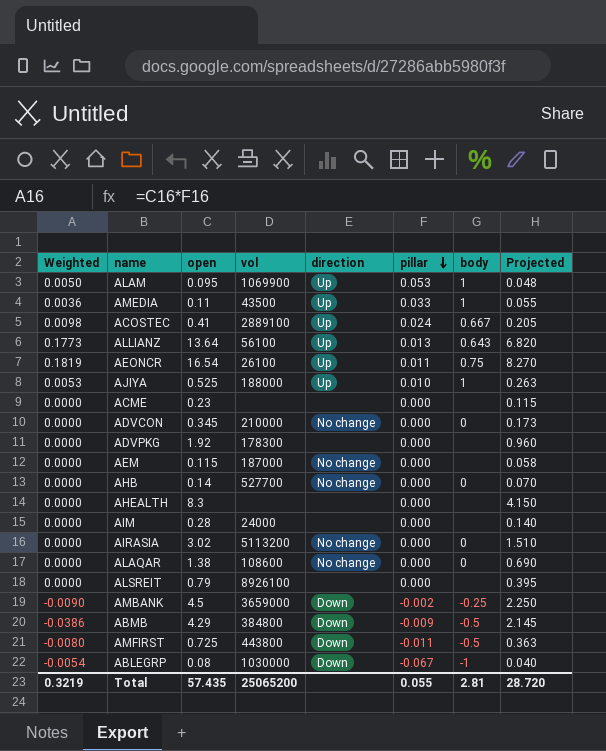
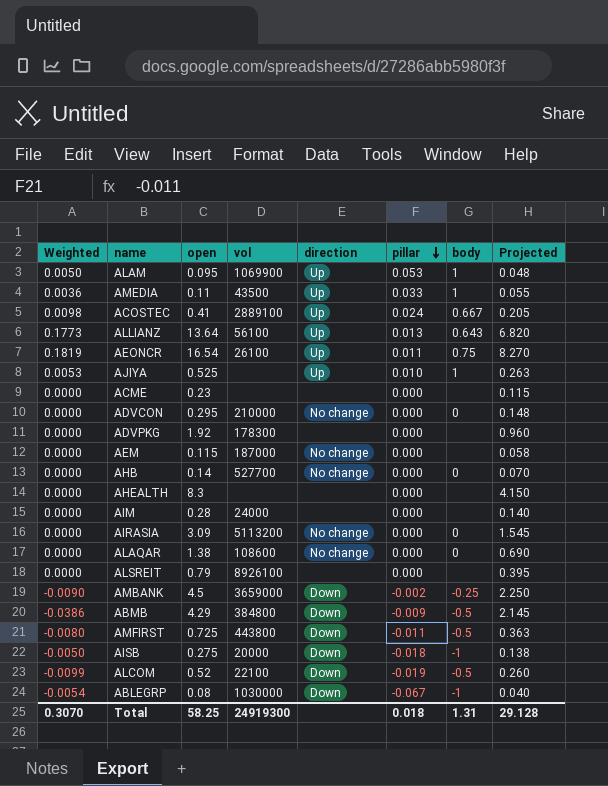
AJIYA | vol: 188000 -> none
ADVCON | open: 0.345 -> 0.295
ADVCON | Projected: 0.173 -> 0.148
AIRASIA | open: 3.02 -> 3.09
AIRASIA | Projected: 1.510 -> 1.545
row AISB: none -> -0.0050 | 0.275 | 20000 | Down | -0.018 | -1 | 0.138
row ALCOM: none -> -0.0099 | 0.52 | 22100 | Down | -0.019 | -0.5 | 0.260
Total | Weighted: 0.3219 -> 0.3070
Total | open: 57.435 -> 58.25
Total | vol: 25065200 -> 24919300
Total | pillar: 0.055 -> 0.018
Total | body: 2.81 -> 1.31
Total | Projected: 28.720 -> 29.128

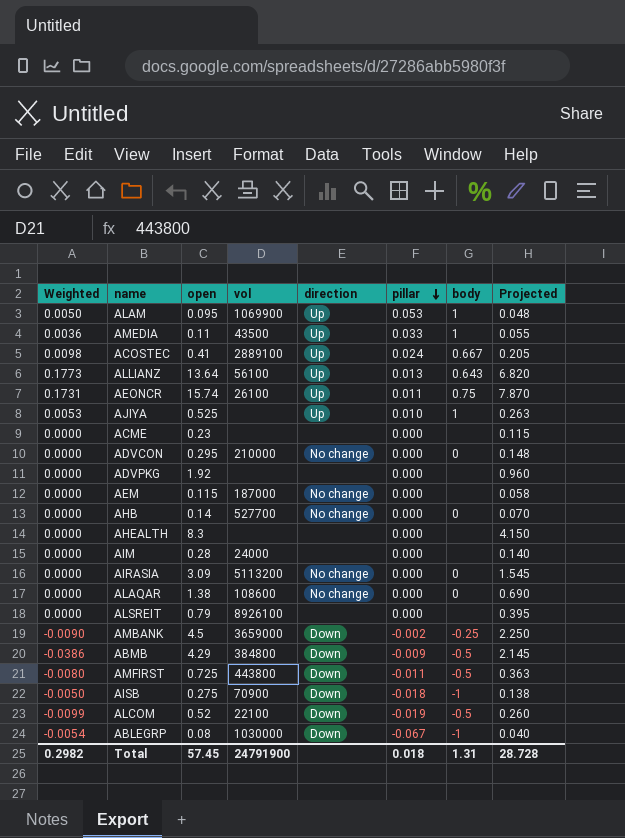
AEONCR | Weighted: 0.1819 -> 0.1731
AEONCR | open: 16.54 -> 15.74
AEONCR | Projected: 8.270 -> 7.870
ADVPKG | vol: 178300 -> none
AISB | vol: 20000 -> 70900
Total | Weighted: 0.3070 -> 0.2982
Total | open: 58.25 -> 57.45
Total | vol: 24919300 -> 24791900
Total | Projected: 29.128 -> 28.728

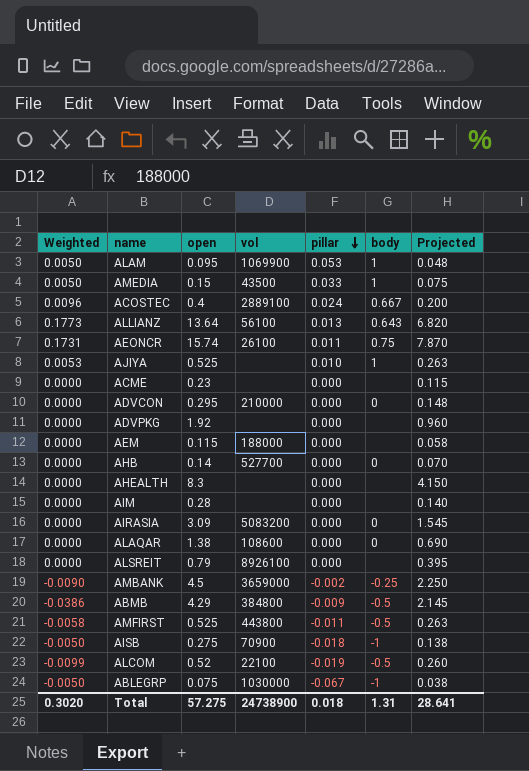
column direction | position: 5 -> none
AMEDIA | Weighted: 0.0036 -> 0.0050
AMEDIA | open: 0.11 -> 0.15
AMEDIA | Projected: 0.055 -> 0.075
ACOSTEC | Weighted: 0.0098 -> 0.0096
ACOSTEC | open: 0.41 -> 0.4
ACOSTEC | Projected: 0.205 -> 0.200
AEM | vol: 187000 -> 188000
AIM | vol: 24000 -> none
AIRASIA | vol: 5113200 -> 5083200
AMFIRST | Weighted: -0.0080 -> -0.0058
AMFIRST | open: 0.725 -> 0.525
AMFIRST | Projected: 0.363 -> 0.263
ABLEGRP | Weighted: -0.0054 -> -0.0050
ABLEGRP | open: 0.08 -> 0.075
ABLEGRP | Projected: 0.040 -> 0.038
Total | Weighted: 0.2982 -> 0.3020
Total | open: 57.45 -> 57.275
Total | vol: 24791900 -> 24738900
Total | Projected: 28.728 -> 28.641

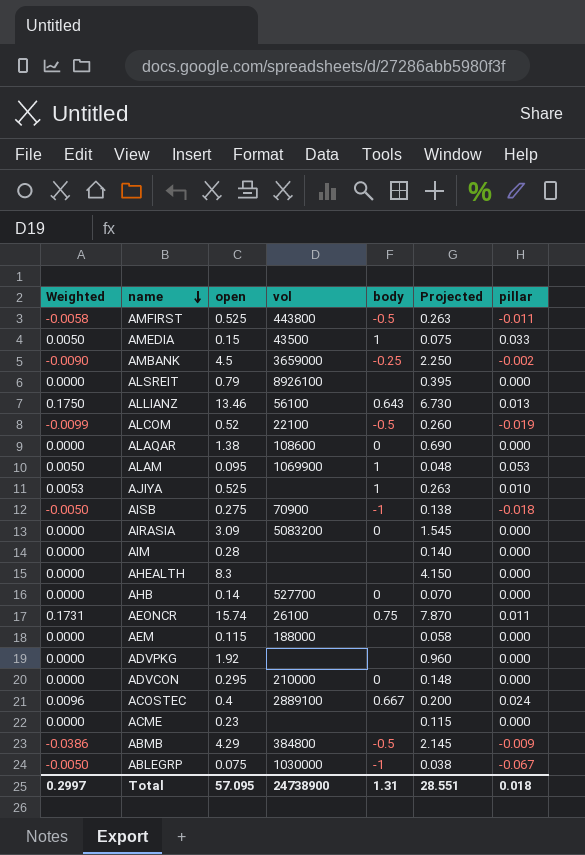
row order: pillar descending -> name descending
column pillar | position: 5 -> 7
ALLIANZ | Weighted: 0.1773 -> 0.1750
ALLIANZ | open: 13.64 -> 13.46
ALLIANZ | Projected: 6.820 -> 6.730
Total | Weighted: 0.3020 -> 0.2997
Total | open: 57.275 -> 57.095
Total | Projected: 28.641 -> 28.551

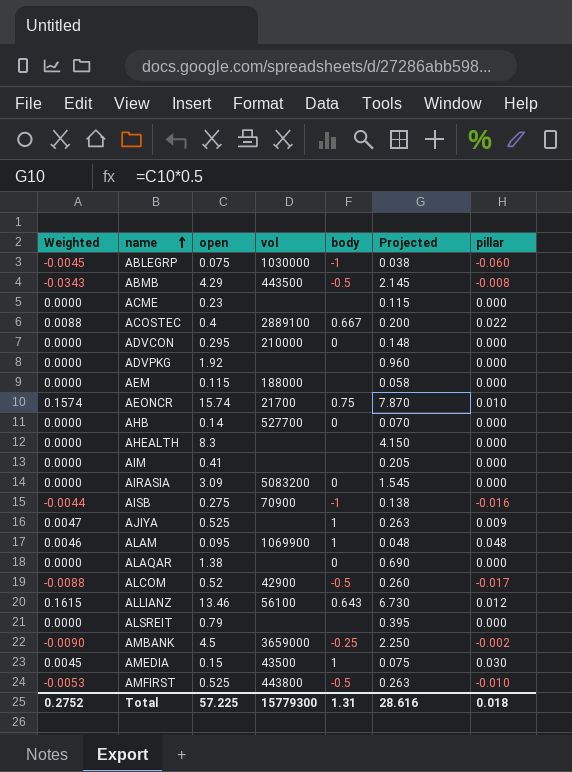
row order: name descending -> name ascending
ABLEGRP | Weighted: -0.0050 -> -0.0045
ABLEGRP | pillar: -0.067 -> -0.060
ABMB | Weighted: -0.0386 -> -0.0343
ABMB | vol: 384800 -> 443500
ABMB | pillar: -0.009 -> -0.008
ACOSTEC | Weighted: 0.0096 -> 0.0088
ACOSTEC | pillar: 0.024 -> 0.022
AEONCR | Weighted: 0.1731 -> 0.1574
AEONCR | vol: 26100 -> 21700
AEONCR | pillar: 0.011 -> 0.010
AIM | open: 0.28 -> 0.41
AIM | Projected: 0.140 -> 0.205
AISB | Weighted: -0.0050 -> -0.0044
AISB | pillar: -0.018 -> -0.016
AJIYA | Weighted: 0.0053 -> 0.0047
AJIYA | pillar: 0.010 -> 0.009
ALAM | Weighted: 0.0050 -> 0.0046
ALAM | pillar: 0.053 -> 0.048
ALAQAR | vol: 108600 -> none
ALCOM | Weighted: -0.0099 -> -0.0088
ALCOM | vol: 22100 -> 42900
ALCOM | pillar: -0.019 -> -0.017
ALLIANZ | Weighted: 0.1750 -> 0.1615
ALLIANZ | pillar: 0.013 -> 0.012
ALSREIT | vol: 8926100 -> none
AMEDIA | Weighted: 0.0050 -> 0.0045
AMEDIA | pillar: 0.033 -> 0.030
AMFIRST | Weighted: -0.0058 -> -0.0053
AMFIRST | pillar: -0.011 -> -0.010
Total | Weighted: 0.2997 -> 0.2752
Total | open: 57.095 -> 57.225
Total | vol: 24738900 -> 15779300
Total | Projected: 28.551 -> 28.616

